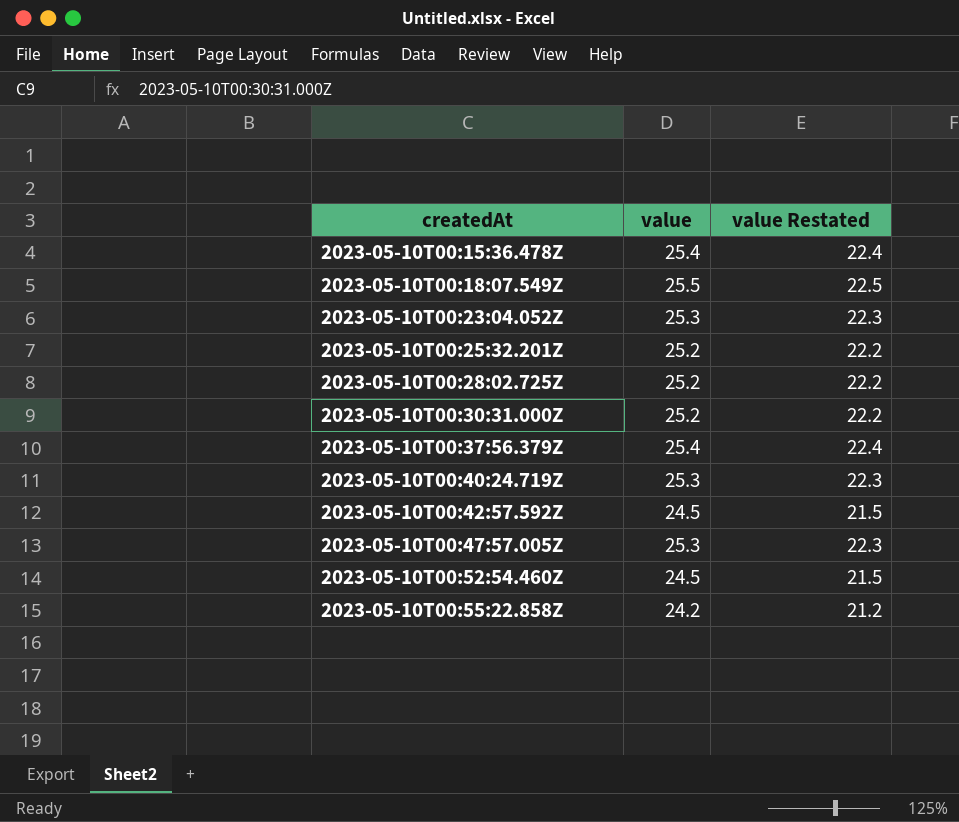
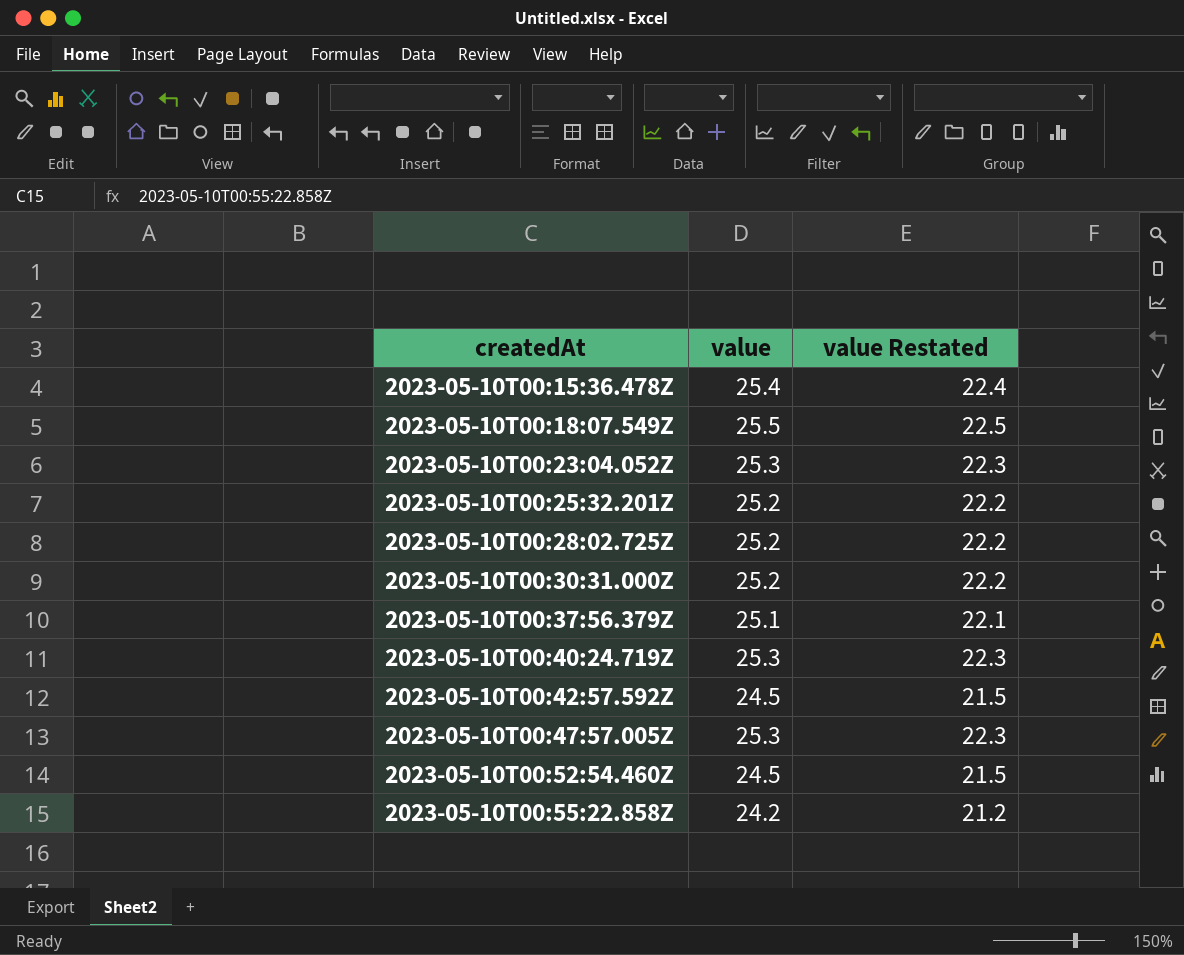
2023-05-10T00:37:56.379Z | value: 25.4 -> 25.1
2023-05-10T00:37:56.379Z | value Restated: 22.4 -> 22.1

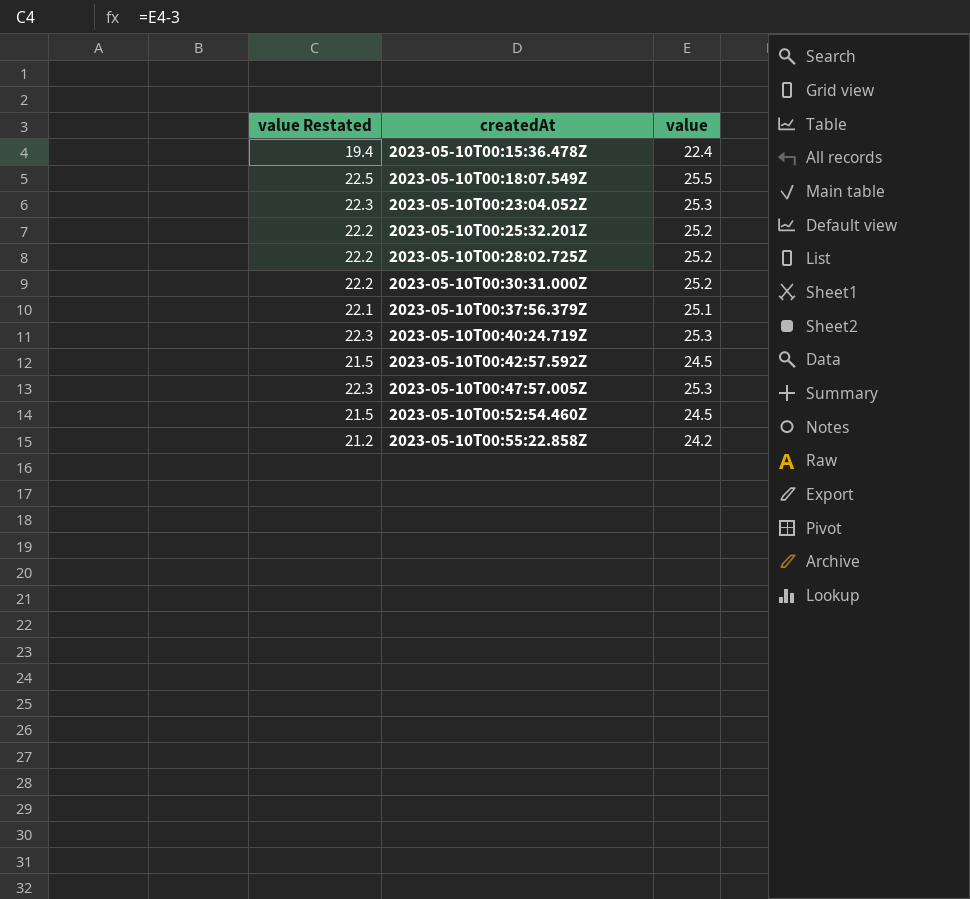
column value Restated | position: 3 -> 1
2023-05-10T00:15:36.478Z | value Restated: 22.4 -> 19.4
2023-05-10T00:15:36.478Z | value: 25.4 -> 22.4

